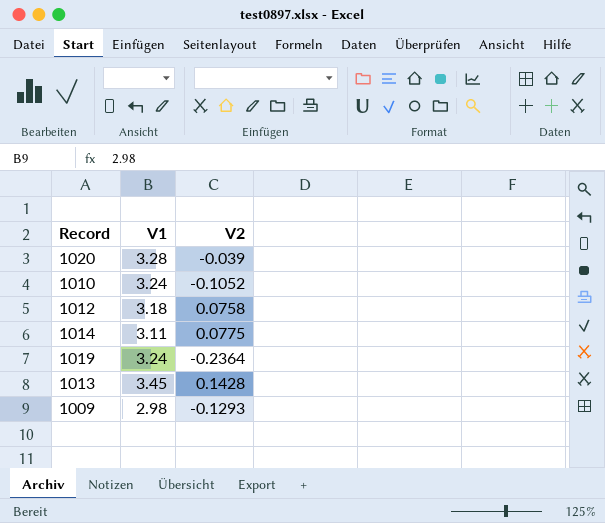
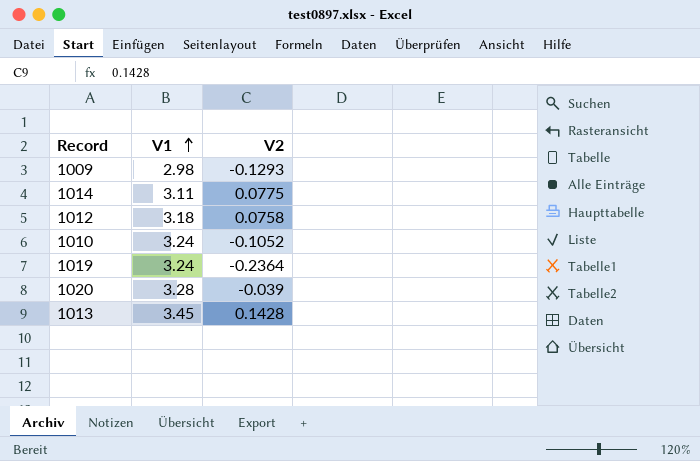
row order: none -> V1 ascending

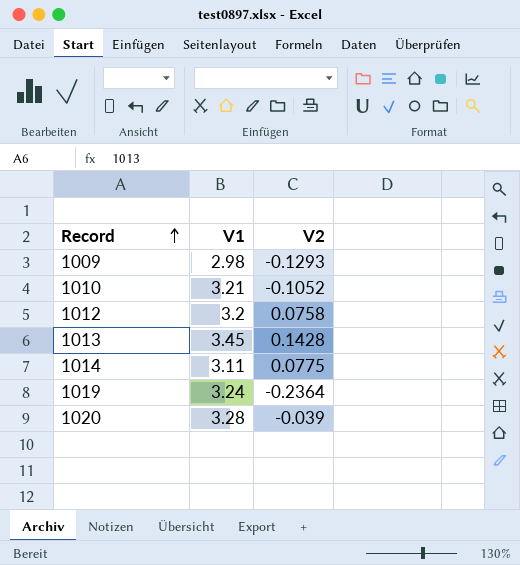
row order: V1 ascending -> Record ascending
1010 | V1: 3.24 -> 3.21
1012 | V1: 3.18 -> 3.2

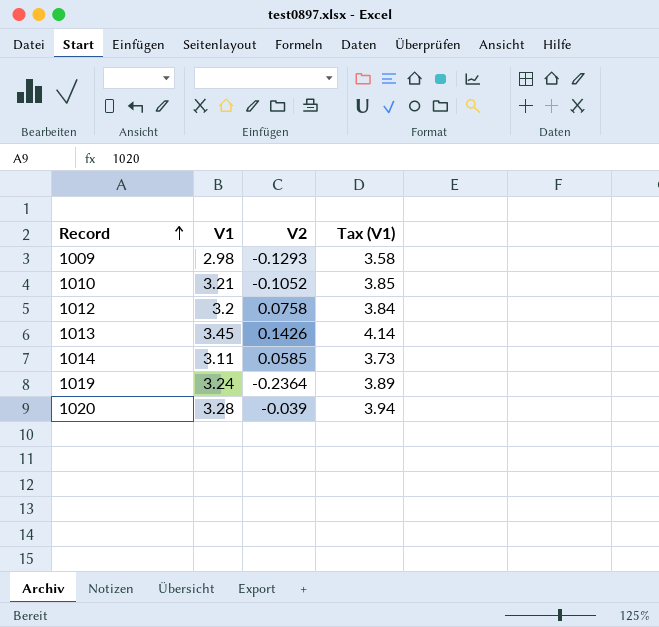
column Tax (V1) | formula: none -> [V1] * 1.2
1013 | V2: 0.1428 -> 0.1426
1014 | V2: 0.0775 -> 0.0585

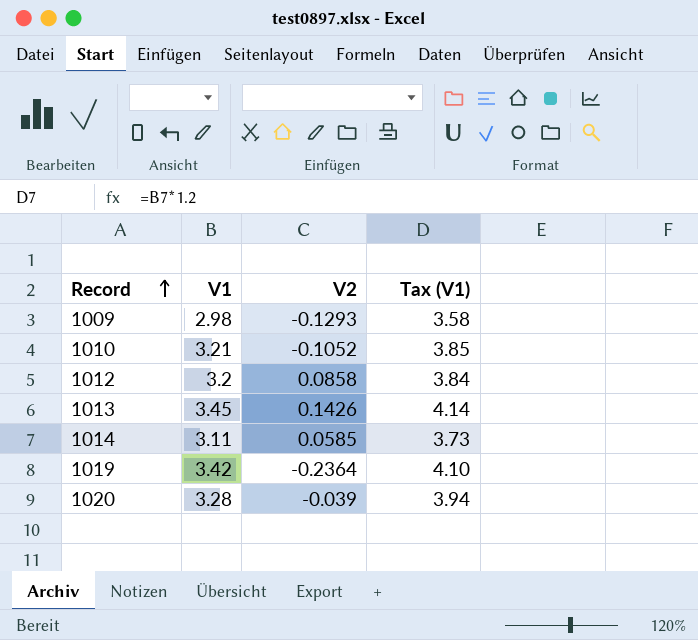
1012 | V2: 0.0758 -> 0.0858
1019 | V1: 3.24 -> 3.42
1019 | Tax (V1): 3.89 -> 4.10

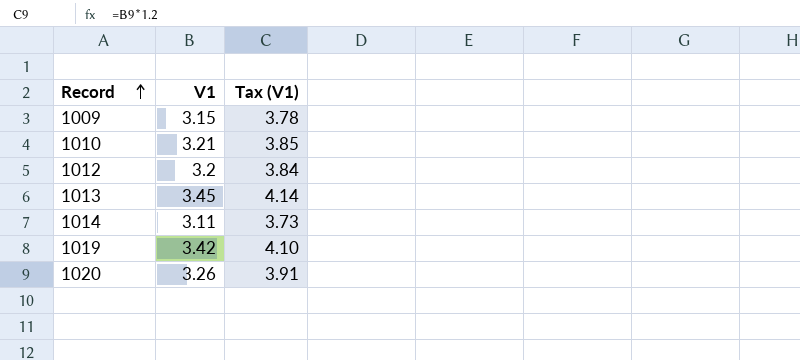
column V2 | position: 3 -> none
1009 | V1: 2.98 -> 3.15
1009 | Tax (V1): 3.58 -> 3.78
1020 | V1: 3.28 -> 3.26
1020 | Tax (V1): 3.94 -> 3.91

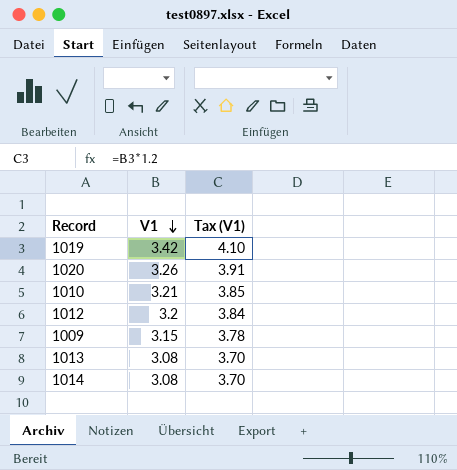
row order: Record ascending -> V1 descending
1013 | V1: 3.45 -> 3.08
1013 | Tax (V1): 4.14 -> 3.70
1014 | V1: 3.11 -> 3.08
1014 | Tax (V1): 3.73 -> 3.70

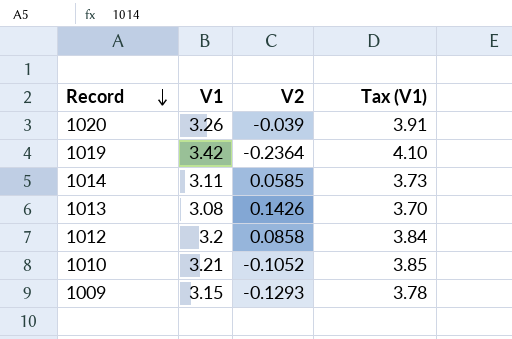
row order: V1 descending -> Record descending
column V2 | position: none -> 3
1014 | V1: 3.08 -> 3.11
1014 | Tax (V1): 3.70 -> 3.73

